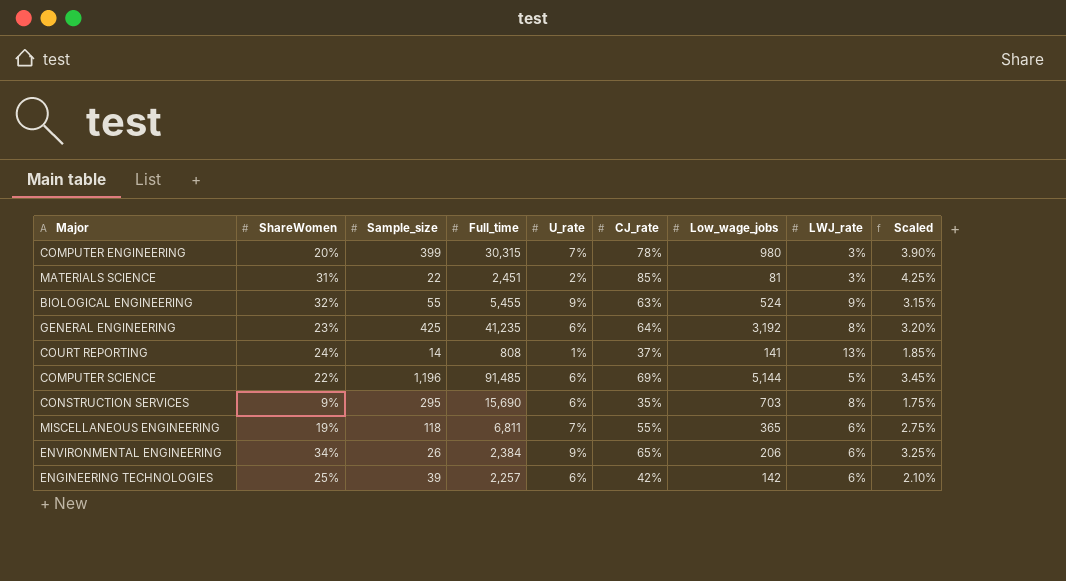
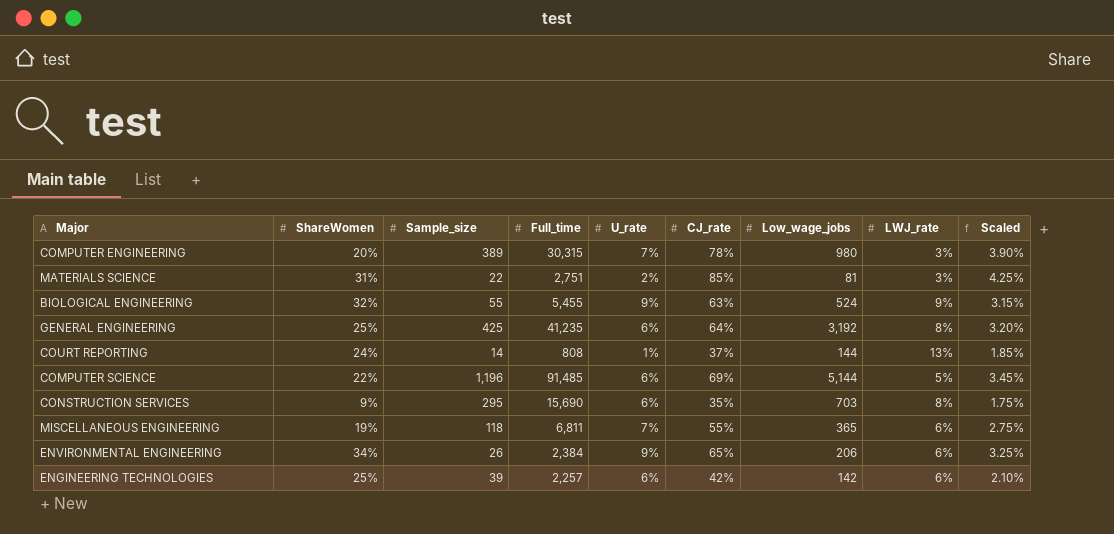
COMPUTER ENGINEERING | Sample_size: 399 -> 389
MATERIALS SCIENCE | Full_time: 2,451 -> 2,751
GENERAL ENGINEERING | ShareWomen: 23% -> 25%
COURT REPORTING | Low_wage_jobs: 141 -> 144

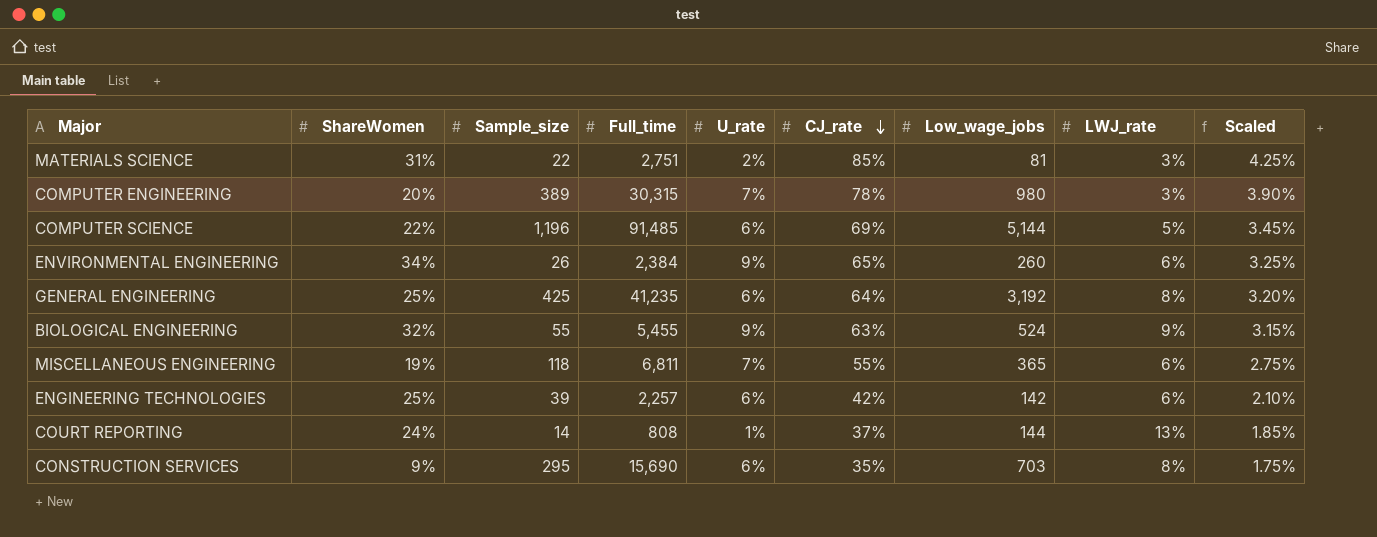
row order: none -> CJ_rate descending
ENVIRONMENTAL ENGINEERING | Low_wage_jobs: 206 -> 260

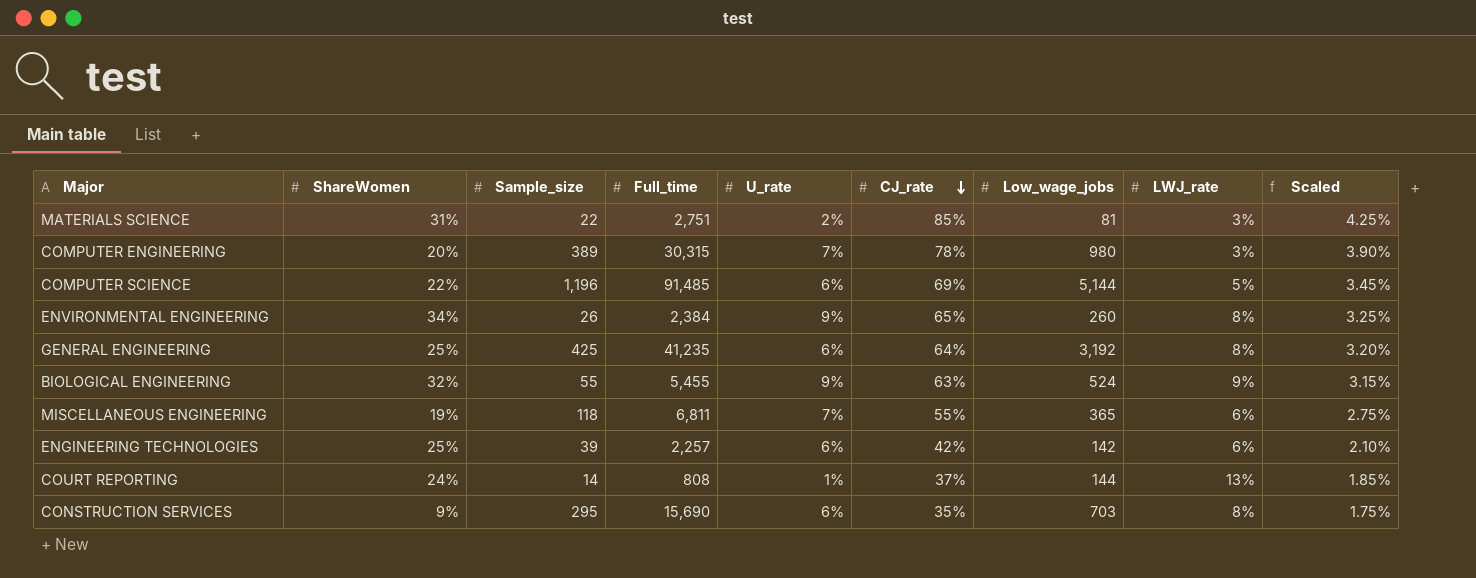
ENVIRONMENTAL ENGINEERING | LWJ_rate: 6% -> 8%

